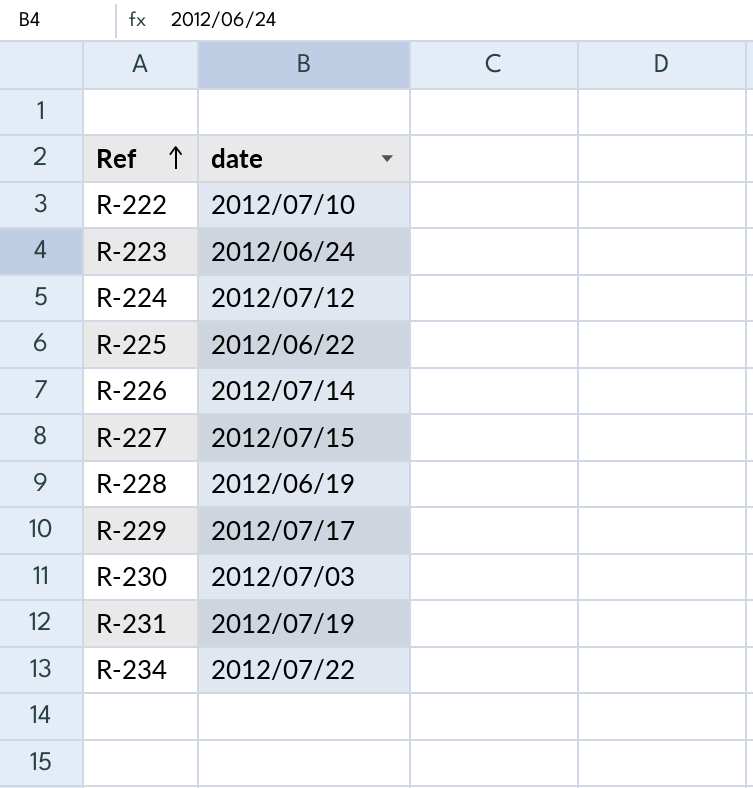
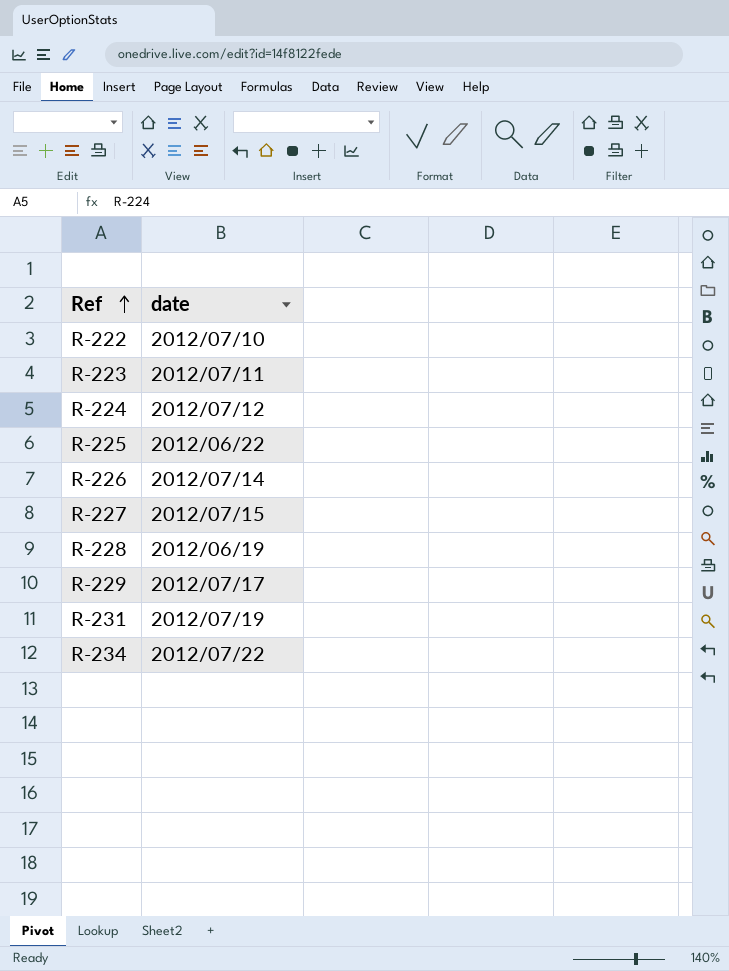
row R-230: 2012/07/03 -> none
R-223 | date: 2012/06/24 -> 2012/07/11

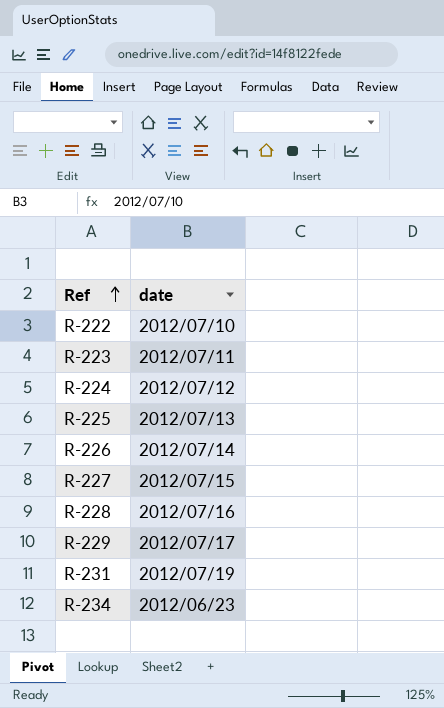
R-225 | date: 2012/06/22 -> 2012/07/13
R-228 | date: 2012/06/19 -> 2012/07/16
R-234 | date: 2012/07/22 -> 2012/06/23

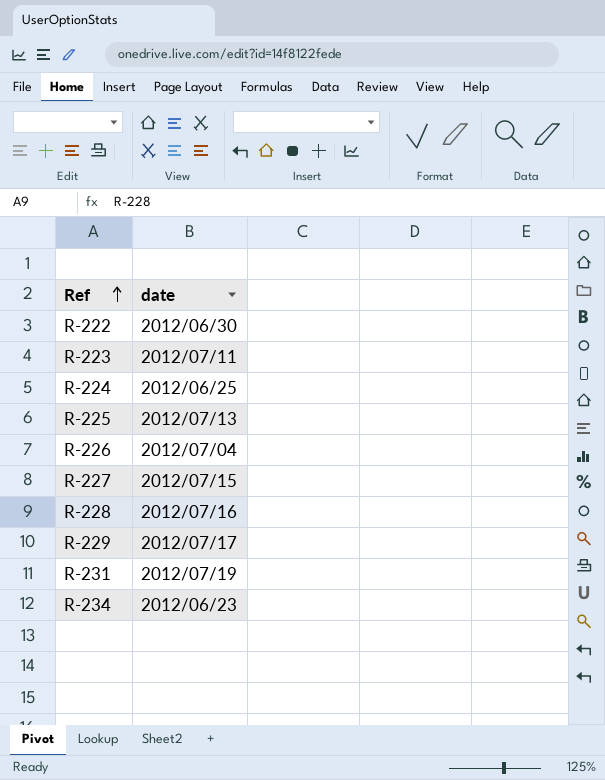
R-222 | date: 2012/07/10 -> 2012/06/30
R-224 | date: 2012/07/12 -> 2012/06/25
R-226 | date: 2012/07/14 -> 2012/07/04

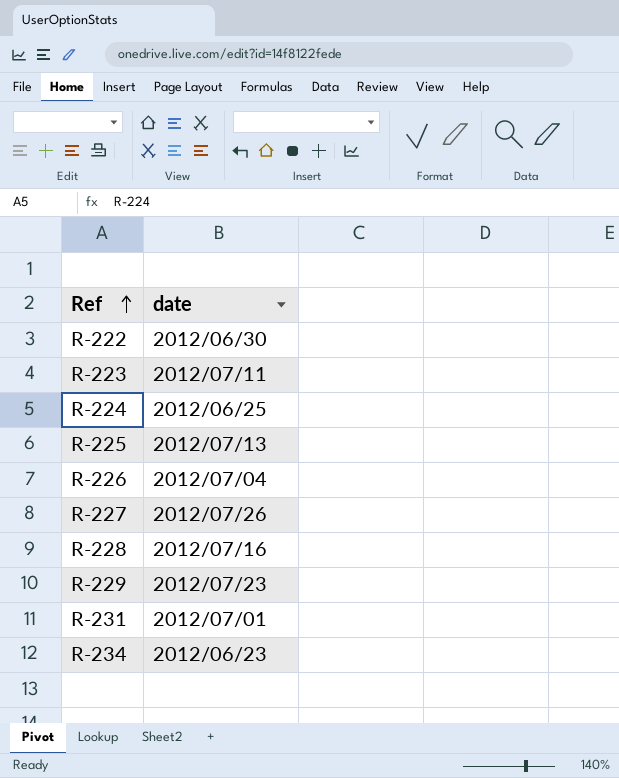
R-227 | date: 2012/07/15 -> 2012/07/26
R-229 | date: 2012/07/17 -> 2012/07/23
R-231 | date: 2012/07/19 -> 2012/07/01

